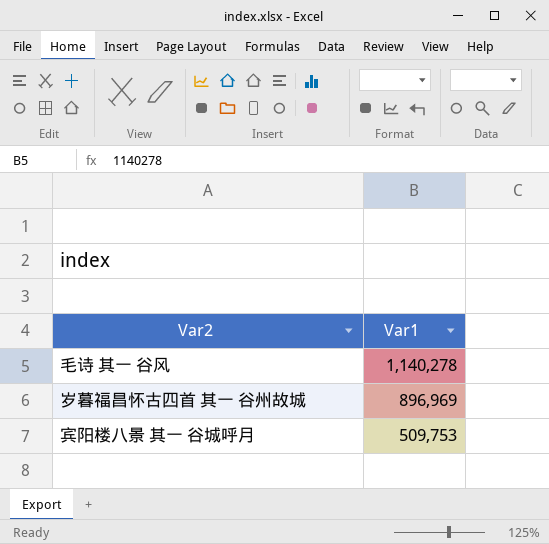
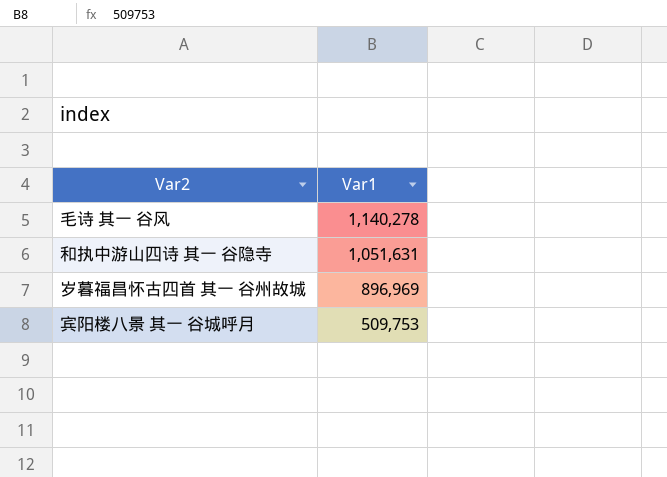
row 和执中游山四诗 其一 谷隐寺: none -> 1,051,631

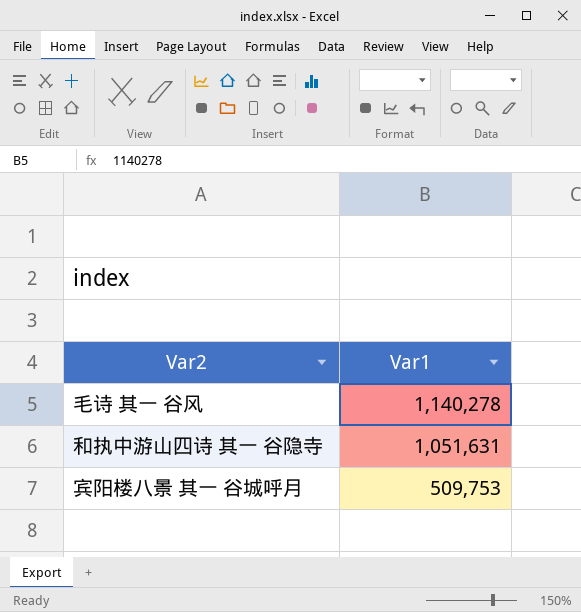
row 岁暮福昌怀古四首 其一 谷州故城: 896,969 -> none

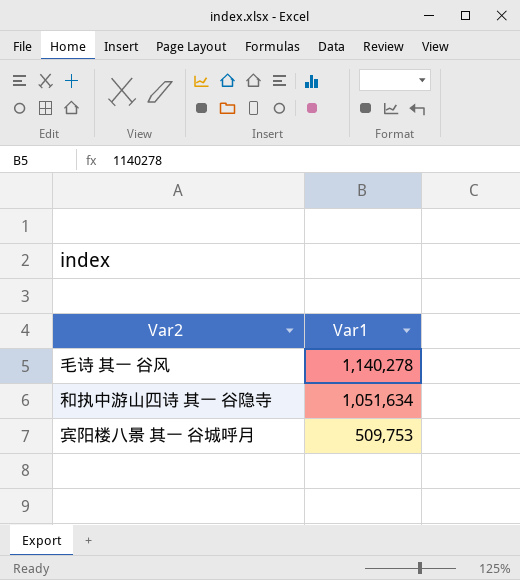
和执中游山四诗 其一 谷隐寺 | Var1: 1,051,631 -> 1,051,634

